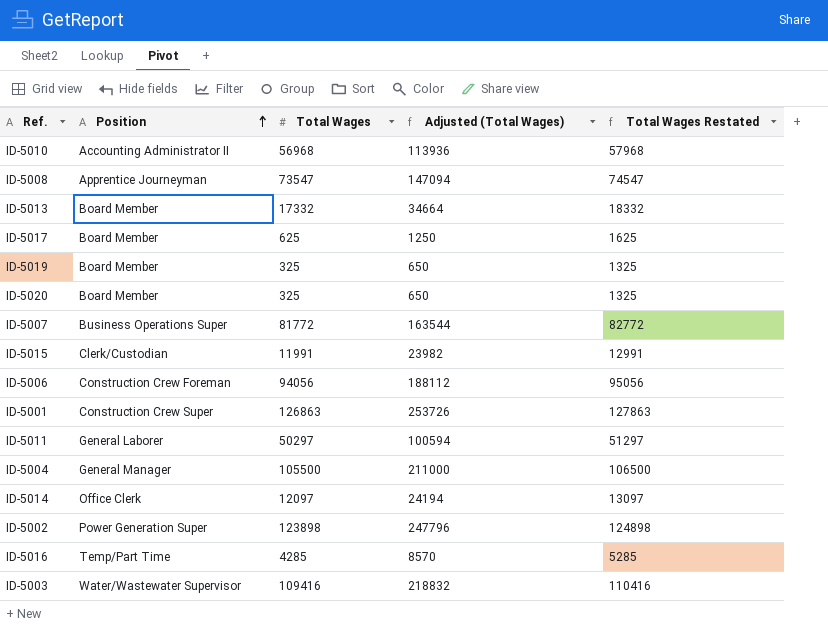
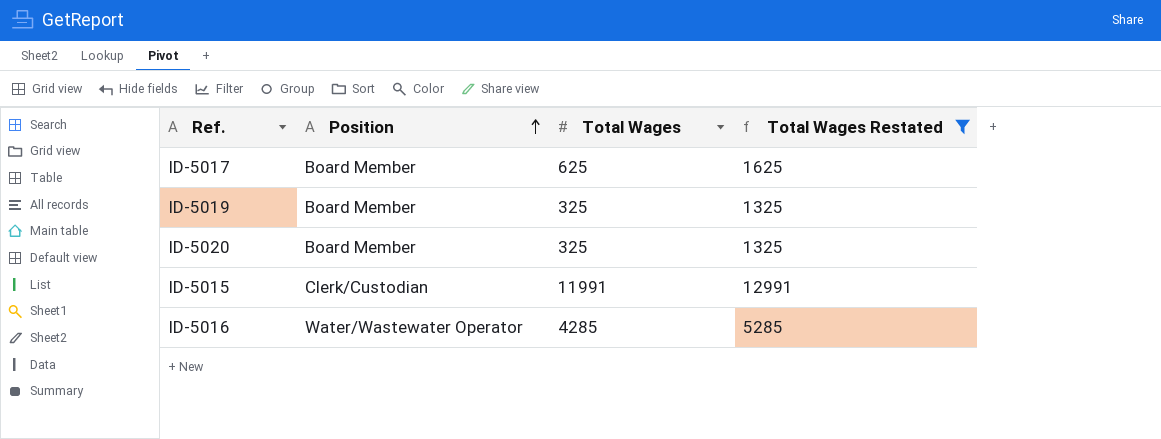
filter: none -> Total Wages Restated <= 12991
column Adjusted (Total Wages) | formula: [Total Wages] * 2 -> none
ID-5016 | Position: Temp/Part Time -> Water/Wastewater Operator

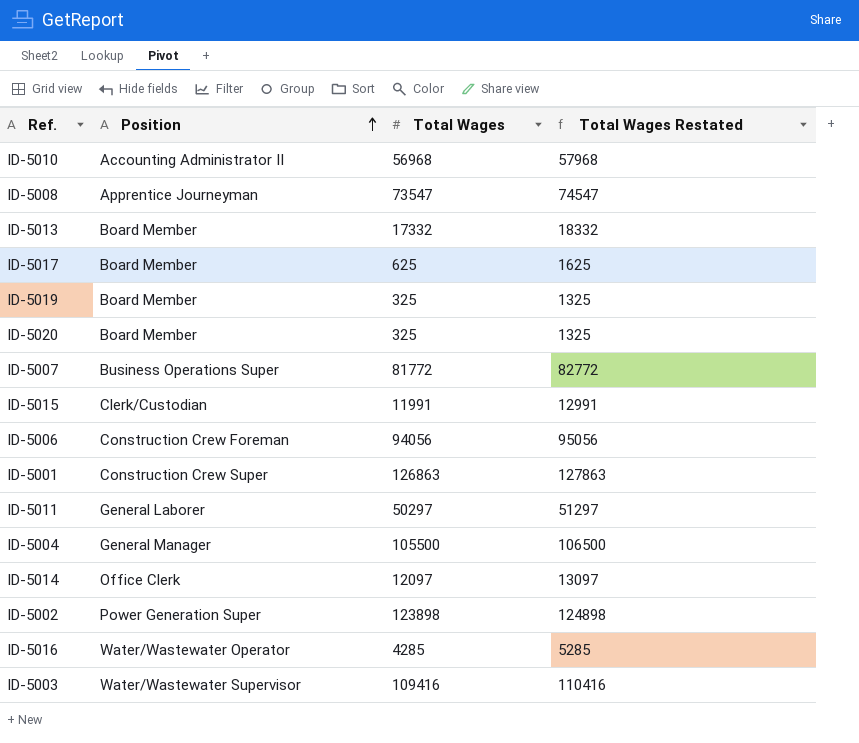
filter: Total Wages Restated <= 12991 -> none

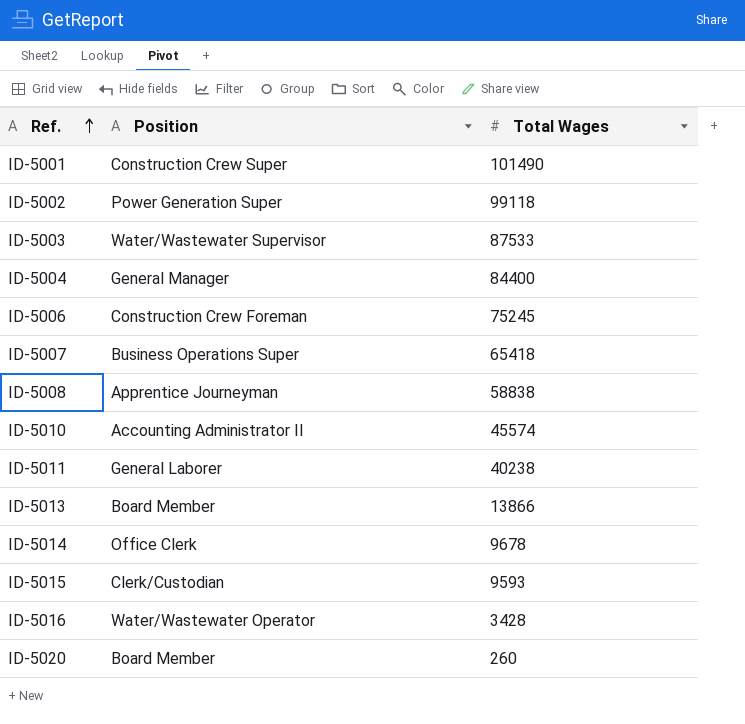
row order: Position ascending -> Ref. ascending
column Total Wages Restated | formula: [Total Wages] + 1000 -> none
row ID-5017: Board Member | 625 | 1625 -> none
row ID-5019: Board Member | 325 | 1325 -> none
ID-5001 | Total Wages: 126863 -> 101490
ID-5002 | Total Wages: 123898 -> 99118
ID-5003 | Total Wages: 109416 -> 87533
ID-5004 | Total Wages: 105500 -> 84400
ID-5006 | Total Wages: 94056 -> 75245
ID-5007 | Total Wages: 81772 -> 65418
ID-5008 | Total Wages: 73547 -> 58838
ID-5010 | Total Wages: 56968 -> 45574
ID-5011 | Total Wages: 50297 -> 40238
ID-5013 | Total Wages: 17332 -> 13866
ID-5014 | Total Wages: 12097 -> 9678
ID-5015 | Total Wages: 11991 -> 9593
ID-5016 | Total Wages: 4285 -> 3428
ID-5020 | Total Wages: 325 -> 260

